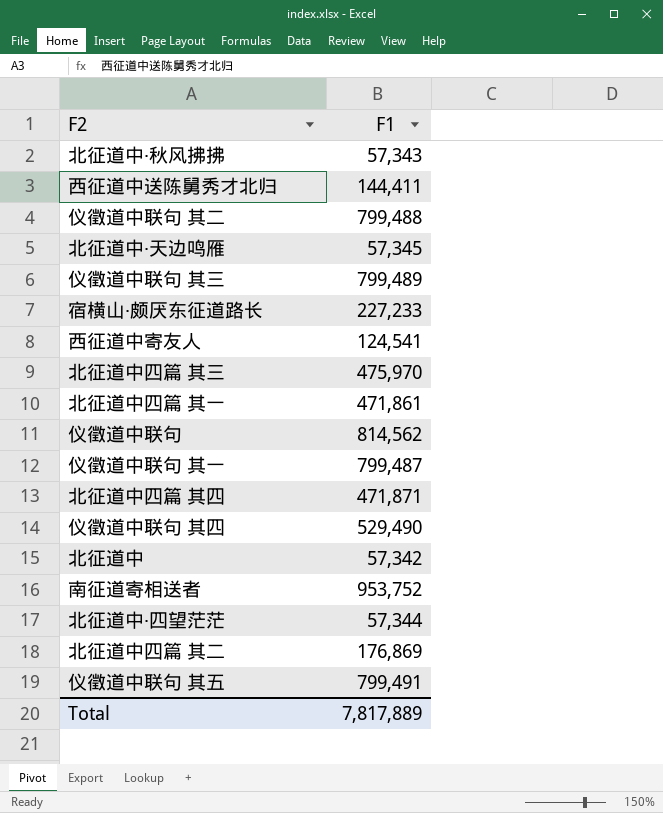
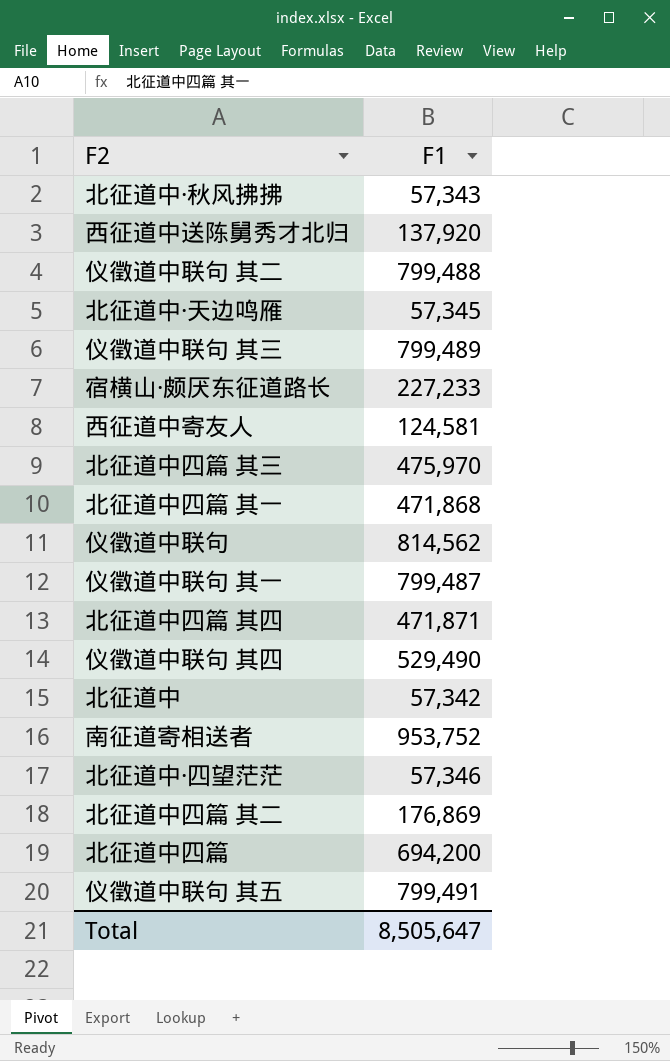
西征道中送陈舅秀才北归 | F1: 144,411 -> 137,920
西征道中寄友人 | F1: 124,541 -> 124,581
北征道中四篇 其一 | F1: 471,861 -> 471,868
北征道中·四望茫茫 | F1: 57,344 -> 57,346
row 北征道中四篇: none -> 694,200
Total | F1: 7,817,889 -> 8,505,647

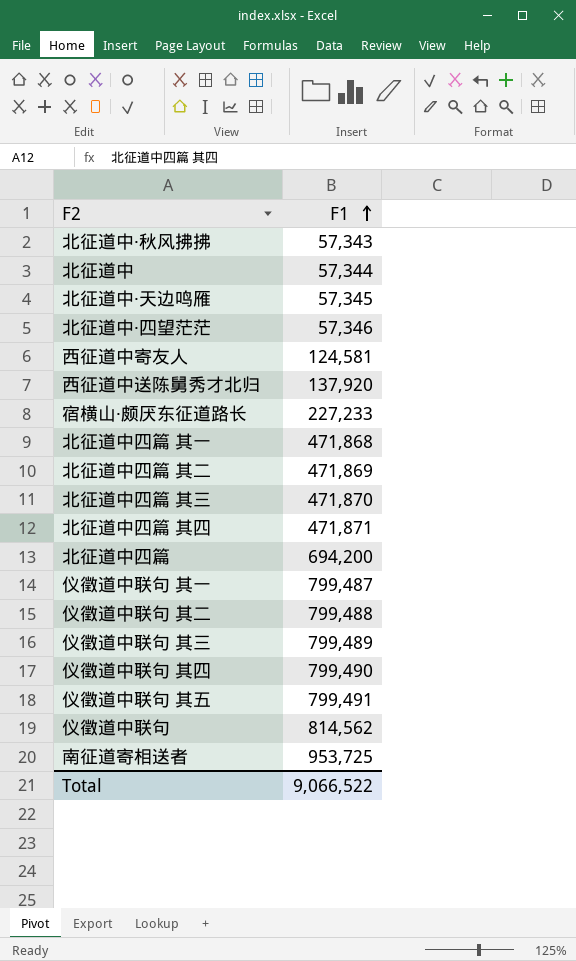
row order: none -> F1 ascending
北征道中 | F1: 57,342 -> 57,344
北征道中四篇 其二 | F1: 176,869 -> 471,869
北征道中四篇 其三 | F1: 475,970 -> 471,870
仪徵道中联句 其四 | F1: 529,490 -> 799,490
南征道寄相送者 | F1: 953,752 -> 953,725
Total | F1: 8,505,647 -> 9,066,522

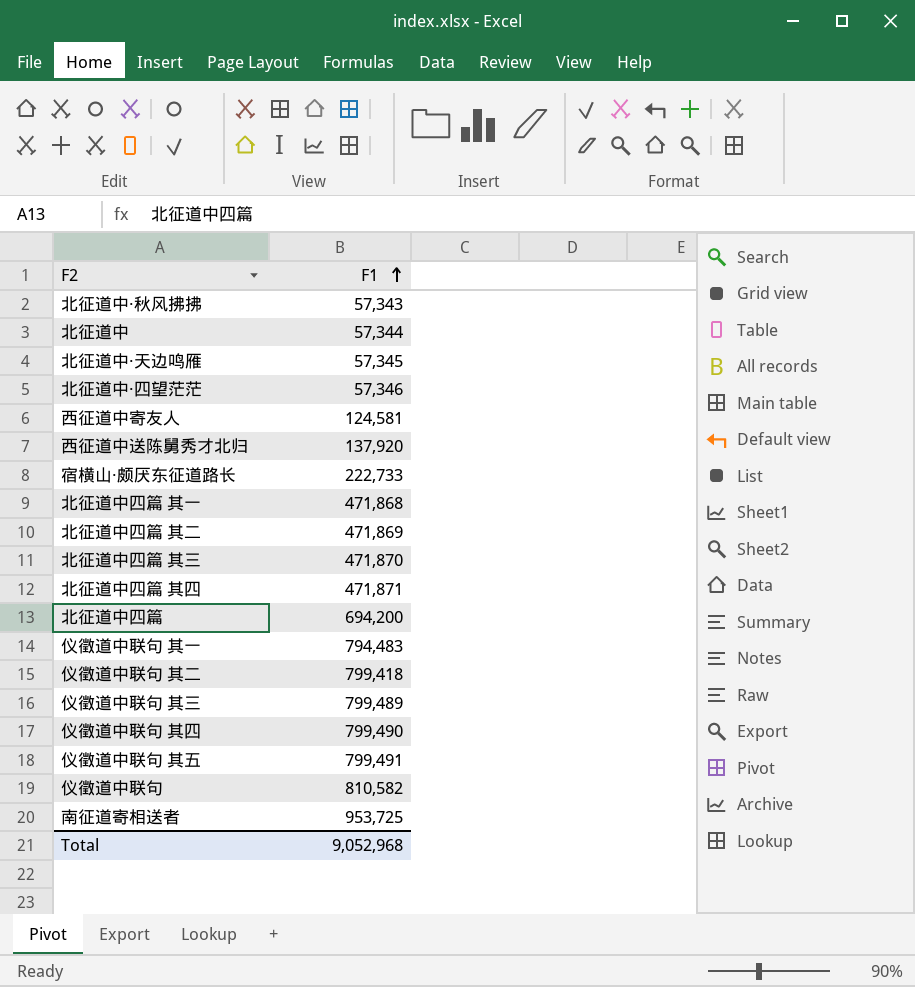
宿横山·颇厌东征道路长 | F1: 227,233 -> 222,733
仪徵道中联句 其一 | F1: 799,487 -> 794,483
仪徵道中联句 其二 | F1: 799,488 -> 799,418
仪徵道中联句 | F1: 814,562 -> 810,582
Total | F1: 9,066,522 -> 9,052,968

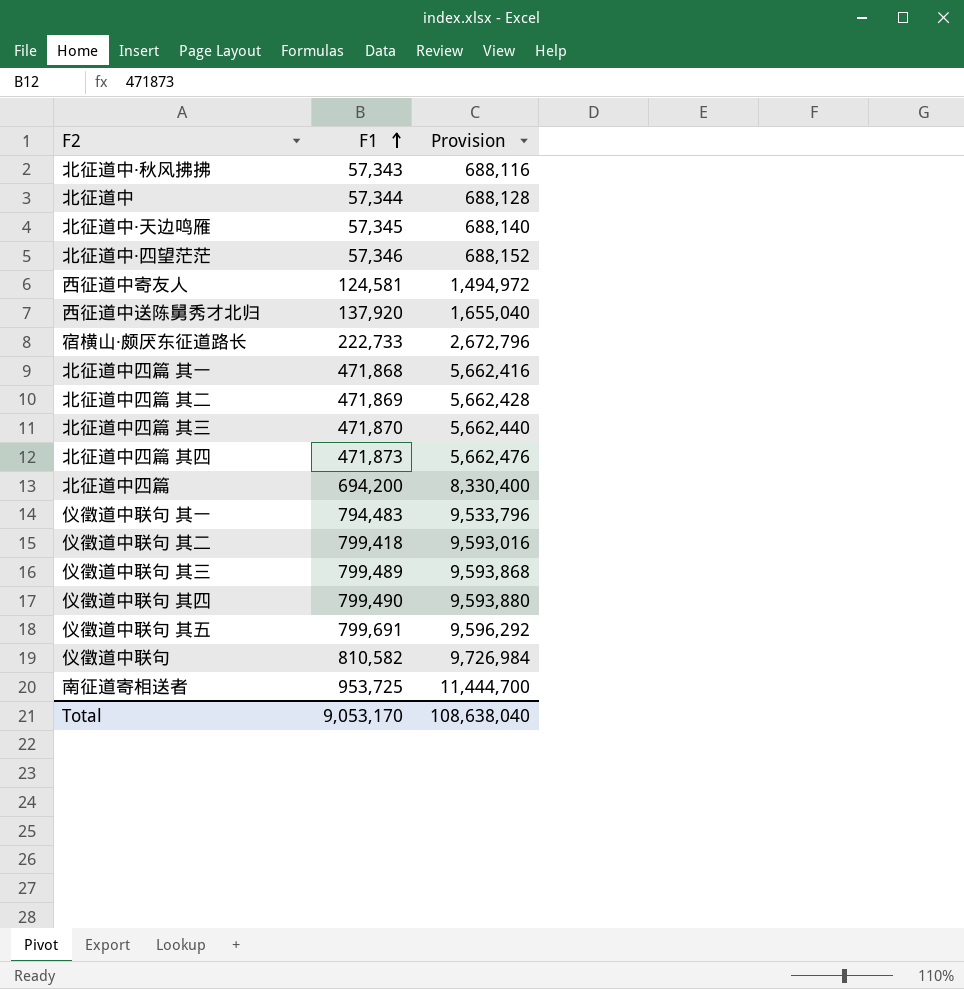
column Provision | formula: none -> [F1] * 12
北征道中四篇 其四 | F1: 471,871 -> 471,873
仪徵道中联句 其五 | F1: 799,491 -> 799,691
Total | F1: 9,052,968 -> 9,053,170

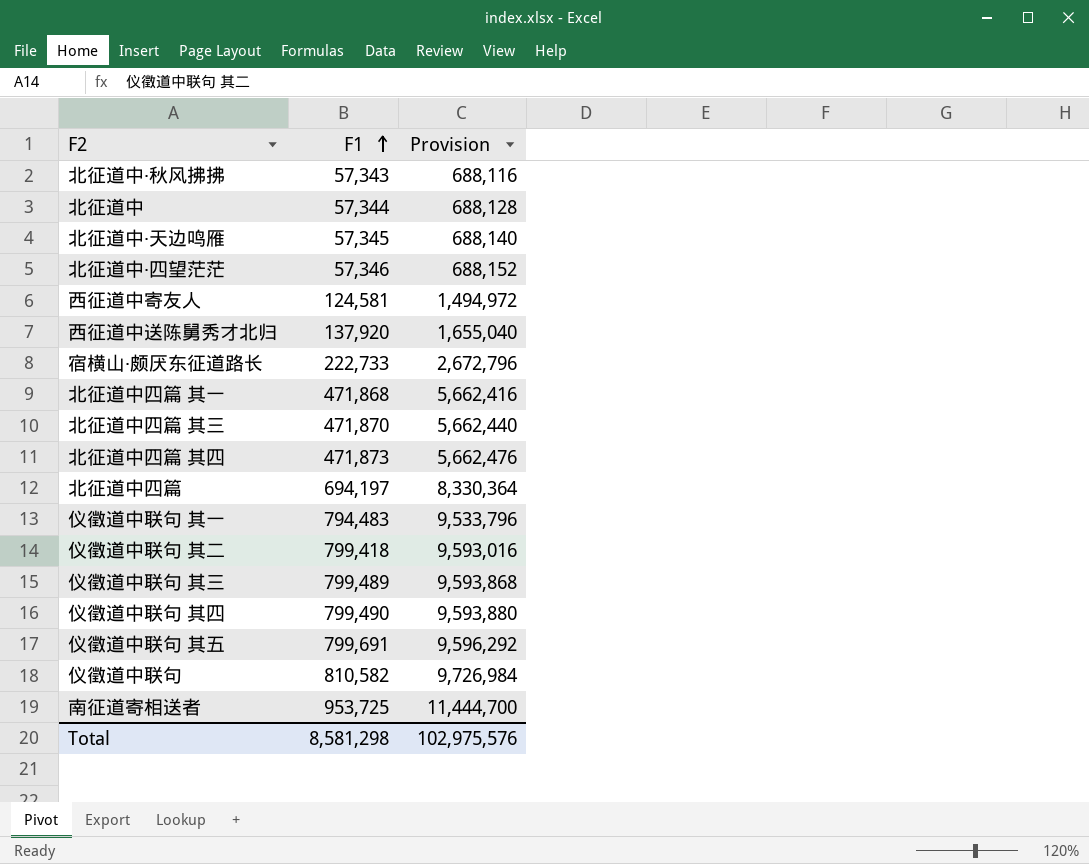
row 北征道中四篇 其二: 471,869 | 5,662,428 -> none
北征道中四篇 | F1: 694,200 -> 694,197
北征道中四篇 | Provision: 8,330,400 -> 8,330,364
Total | F1: 9,053,170 -> 8,581,298
Total | Provision: 108,638,040 -> 102,975,576

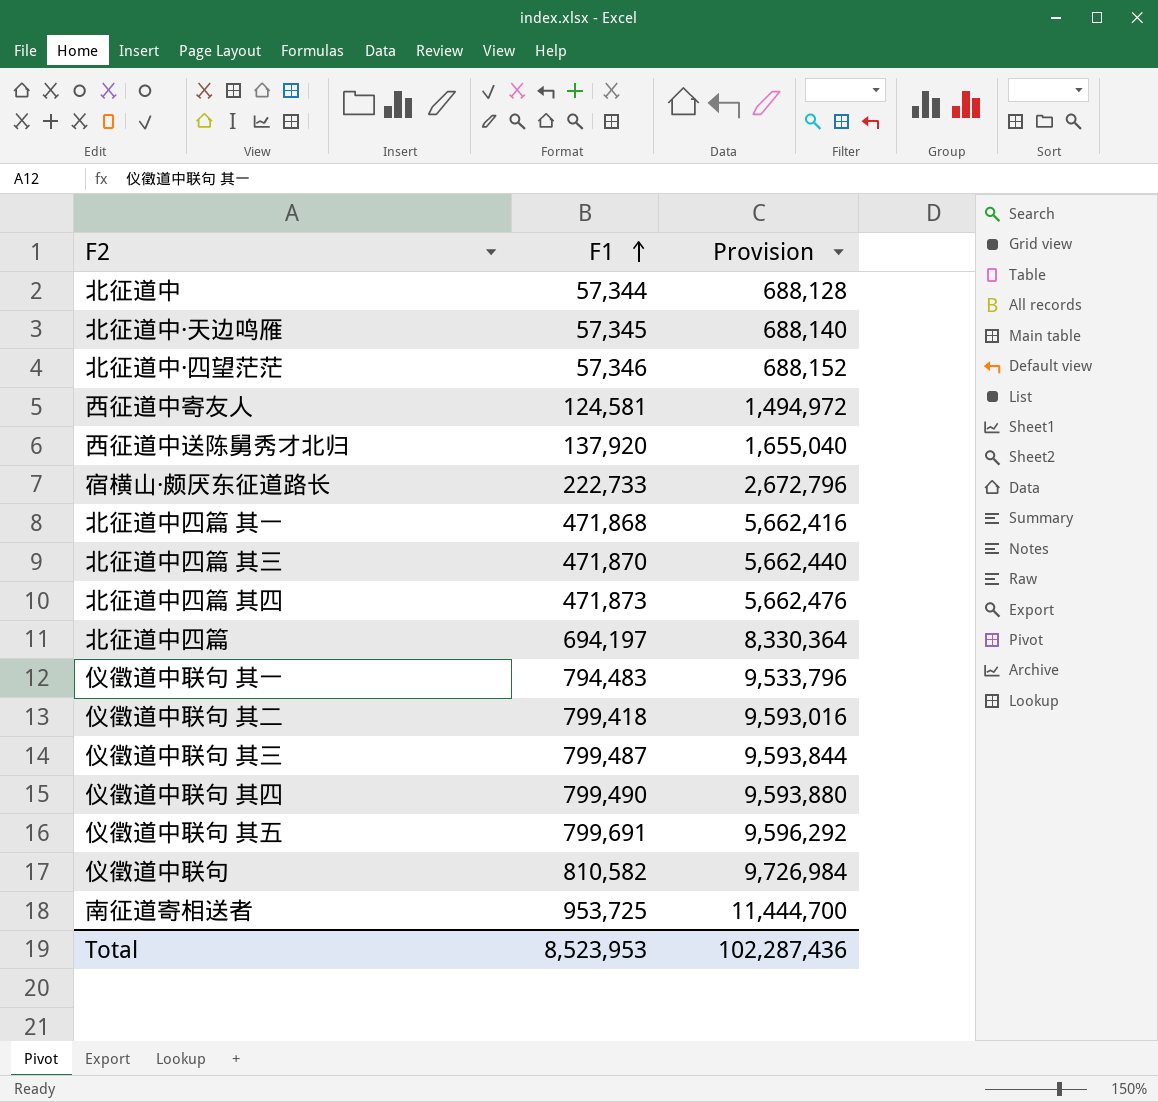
row 北征道中·秋风拂拂: 57,343 | 688,116 -> none
仪徵道中联句 其三 | F1: 799,489 -> 799,487
仪徵道中联句 其三 | Provision: 9,593,868 -> 9,593,844
Total | F1: 8,581,298 -> 8,523,953
Total | Provision: 102,975,576 -> 102,287,436

